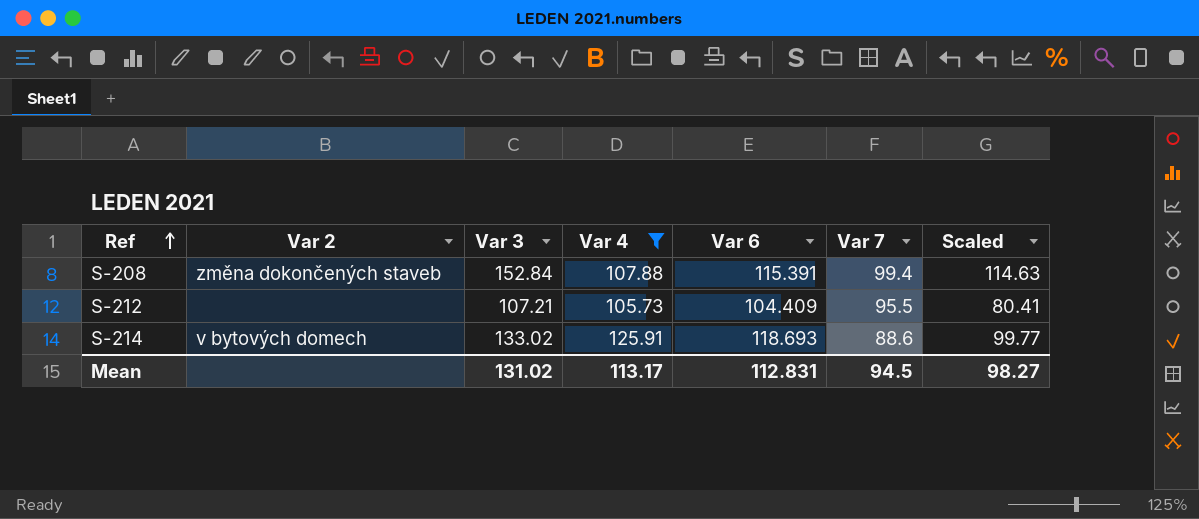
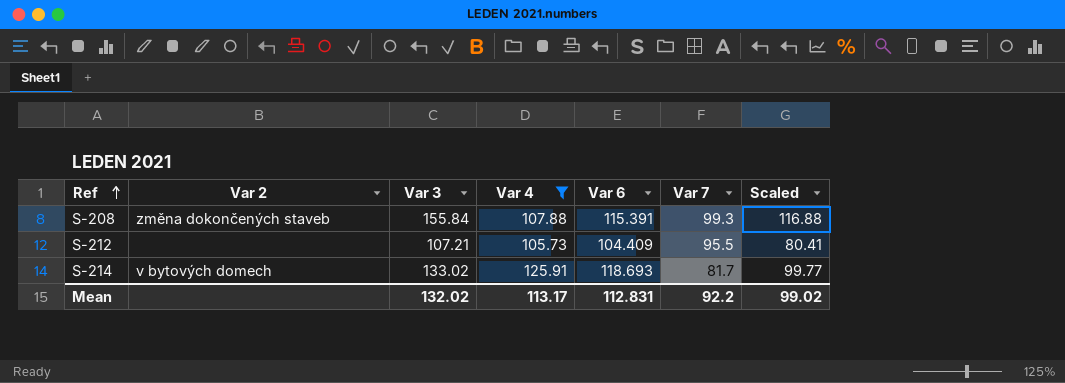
S-208 | Var 3: 152.84 -> 155.84
S-208 | Var 7: 99.4 -> 99.3
S-208 | Scaled: 114.63 -> 116.88
S-214 | Var 7: 88.6 -> 81.7
Mean | Var 3: 131.02 -> 132.02
Mean | Var 7: 94.5 -> 92.2
Mean | Scaled: 98.27 -> 99.02

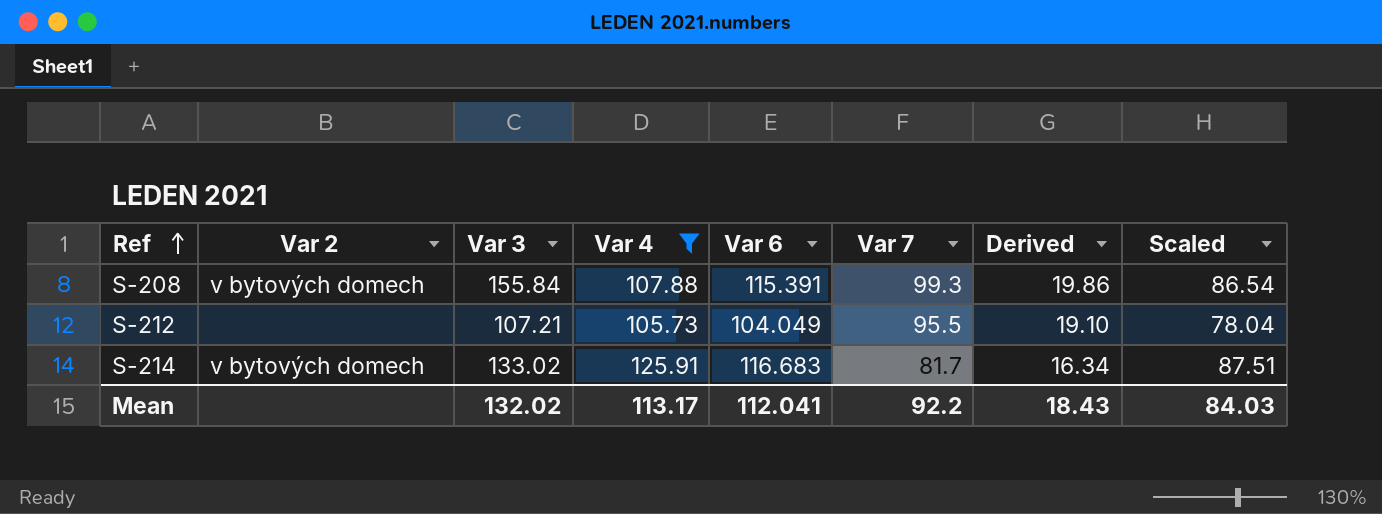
column Derived | formula: none -> [Var 7] * 0.2
column Scaled | formula: [Var 3] * 0.75 -> [Var 6] * 0.75
S-208 | Var 2: změna dokončených staveb -> v bytových domech
S-212 | Var 6: 104.409 -> 104.049
S-214 | Var 6: 118.693 -> 116.683
Mean | Var 6: 112.831 -> 112.041
Mean | Scaled: 99.02 -> 84.03

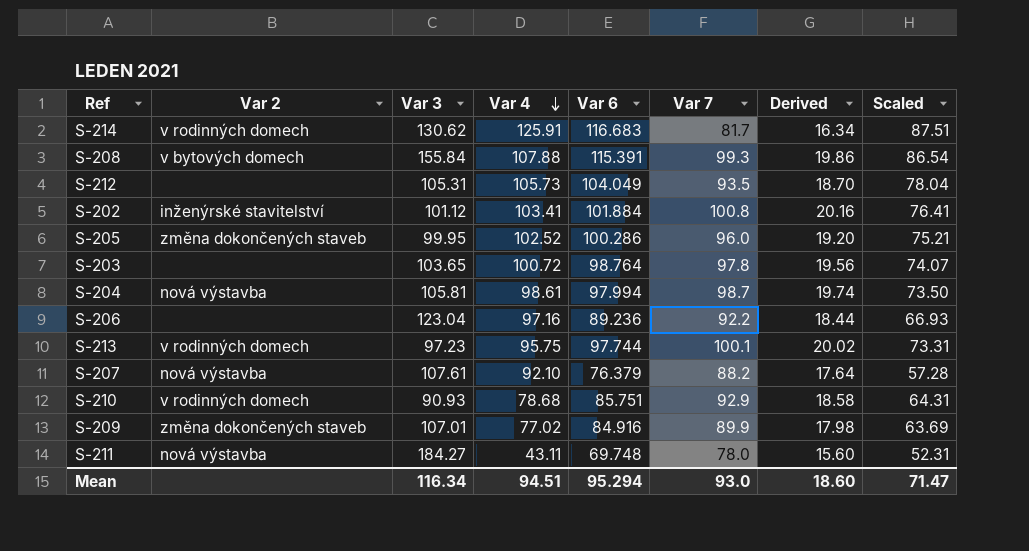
filter: Var 4 >= 105.73 -> none
row order: Ref ascending -> Var 4 descending
S-214 | Var 2: v bytových domech -> v rodinných domech
S-214 | Var 3: 133.02 -> 130.62
S-212 | Var 3: 107.21 -> 105.31
S-212 | Var 7: 95.5 -> 93.5
S-212 | Derived: 19.10 -> 18.70
Mean | Var 3: 132.02 -> 116.34
Mean | Var 4: 113.17 -> 94.51
Mean | Var 6: 112.041 -> 95.294
Mean | Var 7: 92.2 -> 93.0
Mean | Derived: 18.43 -> 18.60
Mean | Scaled: 84.03 -> 71.47

